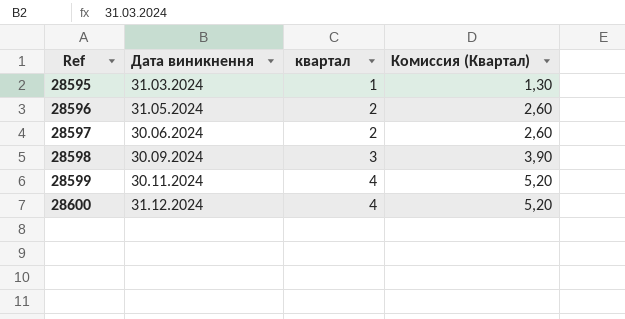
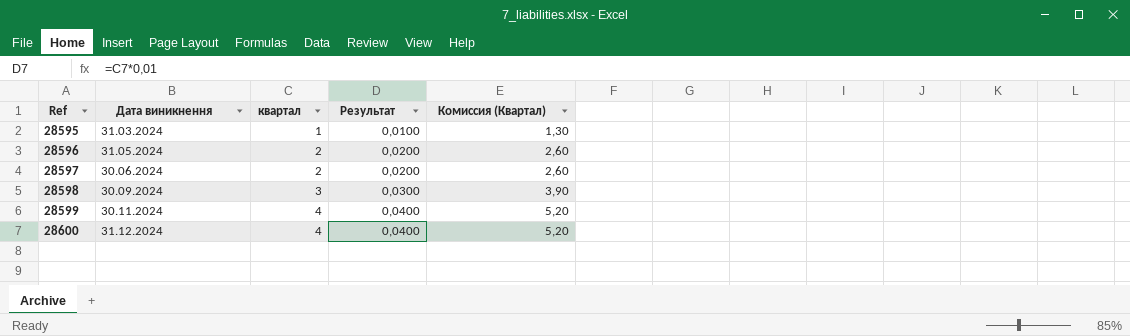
column Результат | formula: none -> [квартал] * 0,01

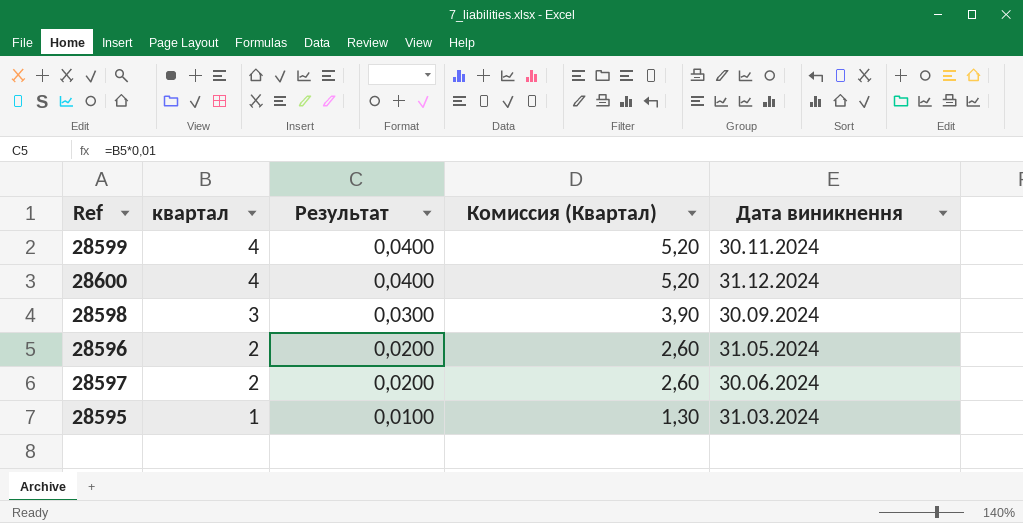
row order: Ref ascending -> квартал descending
column Дата виникнення | position: 2 -> 5

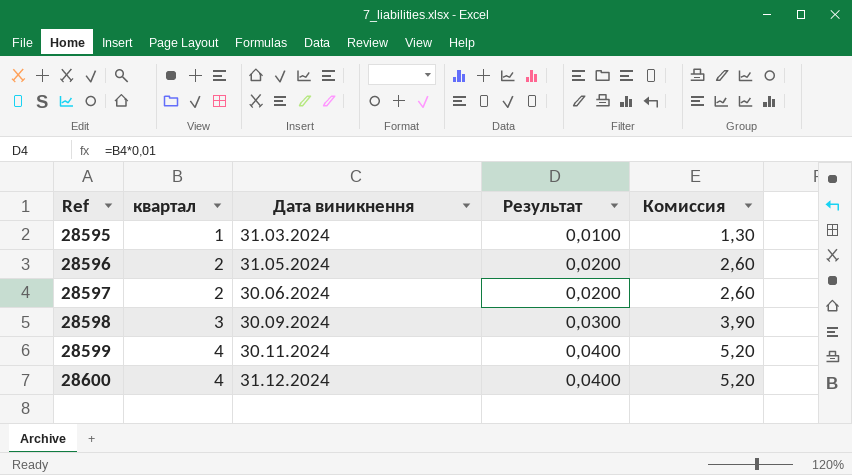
row order: квартал descending -> Ref ascending
column Дата виникнення | position: 5 -> 3
column name: Комиссия (Квартал) -> Комиссия

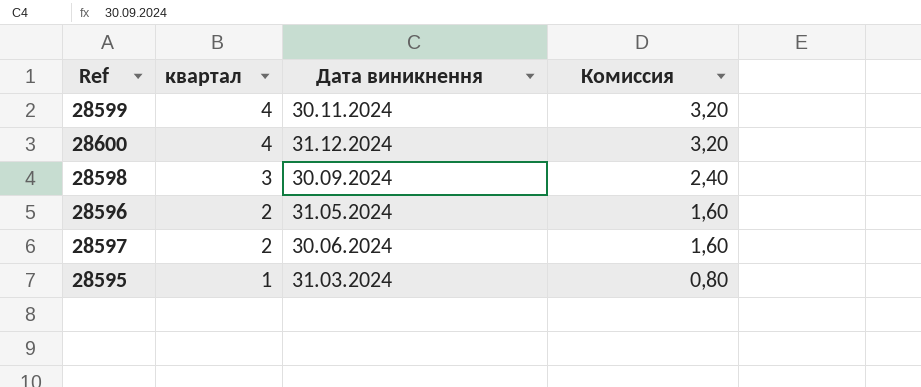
row order: Ref ascending -> квартал descending
column Результат | formula: [квартал] * 0,01 -> none
column Комиссия | formula: [квартал] * 1,3 -> [квартал] * 0,8

